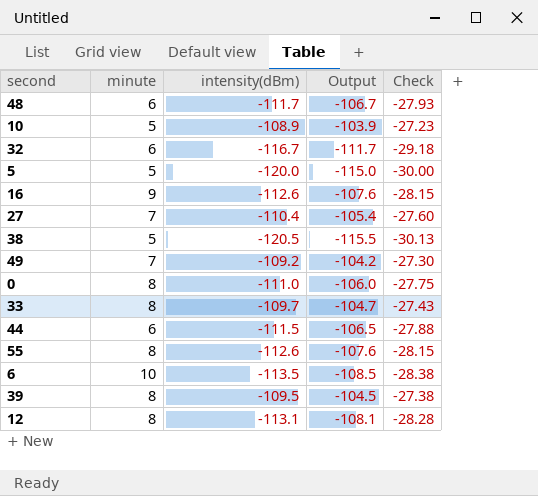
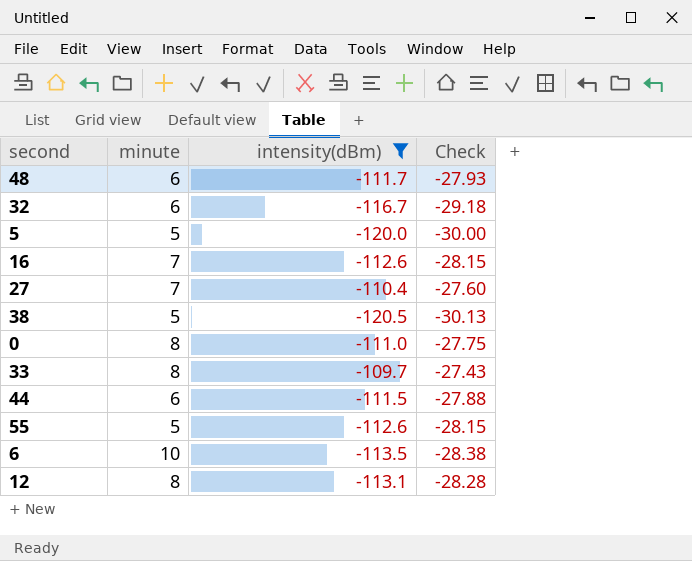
filter: none -> intensity(dBm) <= -109.7
column Output | formula: [intensity(dBm)] + 5 -> none
16 | minute: 9 -> 7
55 | minute: 8 -> 5

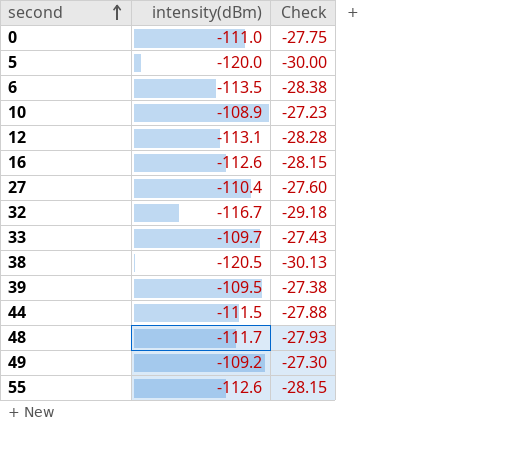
filter: intensity(dBm) <= -109.7 -> none
row order: none -> second ascending
column minute | position: 2 -> none

